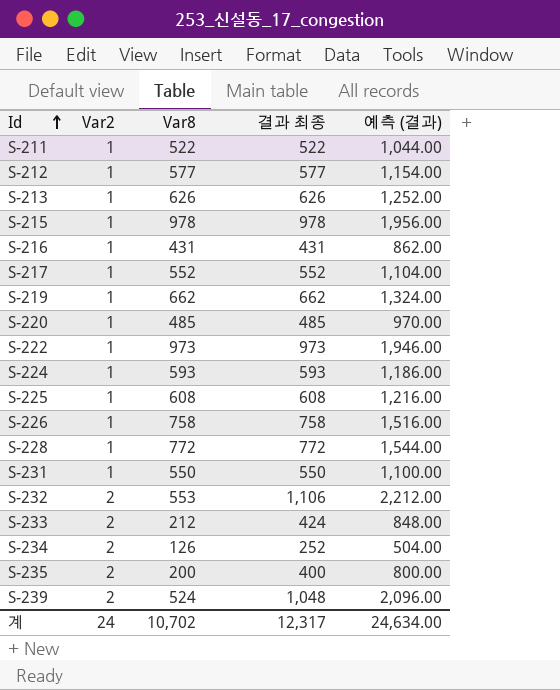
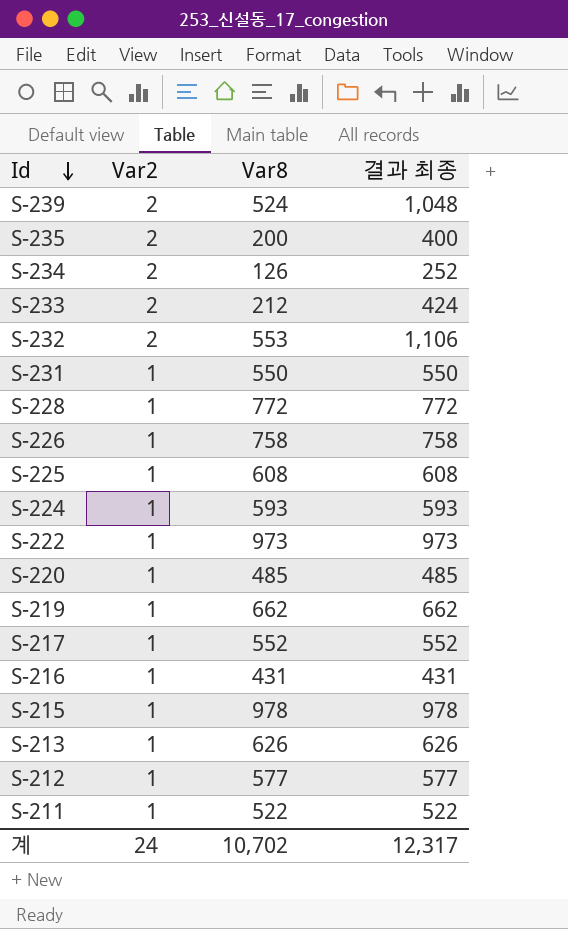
row order: Id ascending -> Id descending
column 예측 (결과) | formula: [결과 최종] * 2 -> none

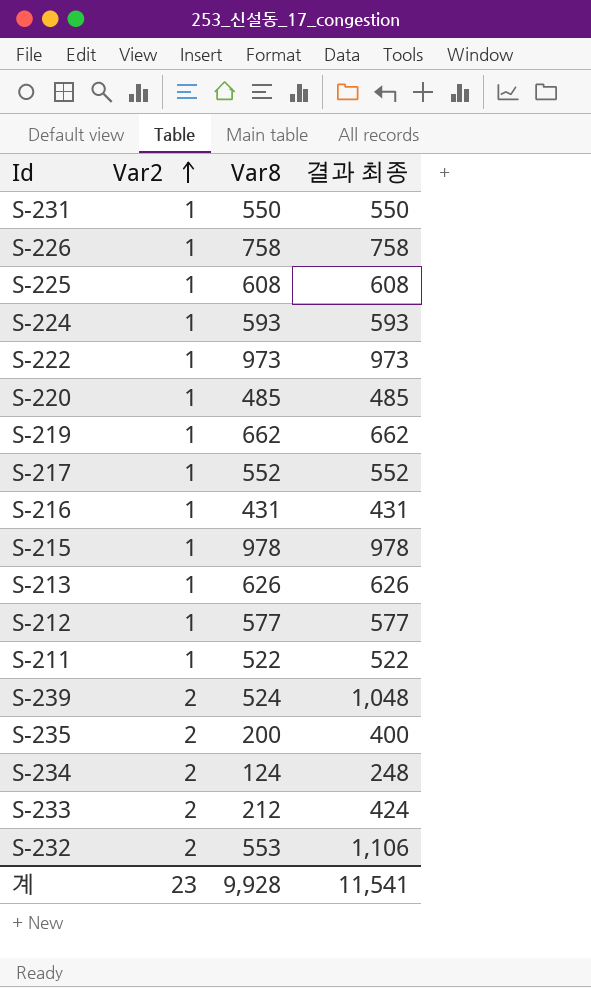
row order: Id descending -> Var2 ascending
row S-228: 1 | 772 | 772 -> none
S-234 | Var8: 126 -> 124
S-234 | 결과 최종: 252 -> 248
계 | Var2: 24 -> 23
계 | Var8: 10,702 -> 9,928
계 | 결과 최종: 12,317 -> 11,541

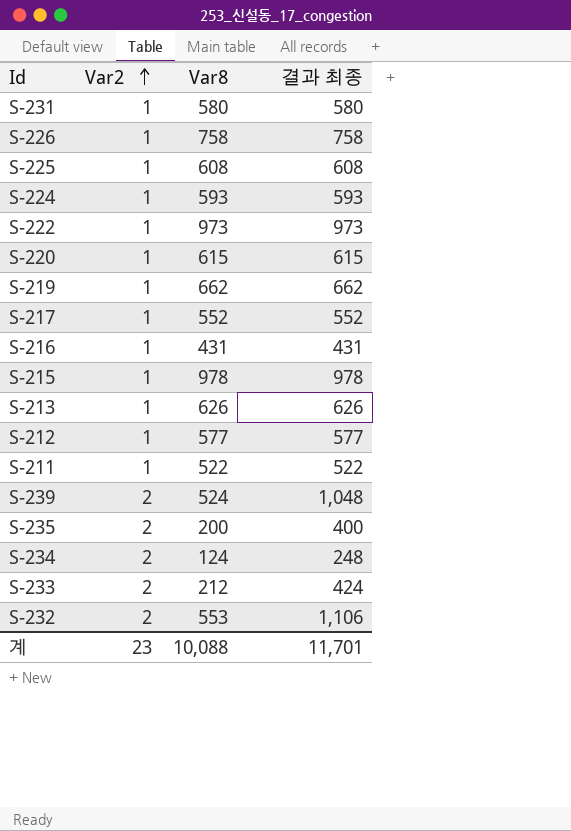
S-231 | Var8: 550 -> 580
S-231 | 결과 최종: 550 -> 580
S-220 | Var8: 485 -> 615
S-220 | 결과 최종: 485 -> 615
계 | Var8: 9,928 -> 10,088
계 | 결과 최종: 11,541 -> 11,701

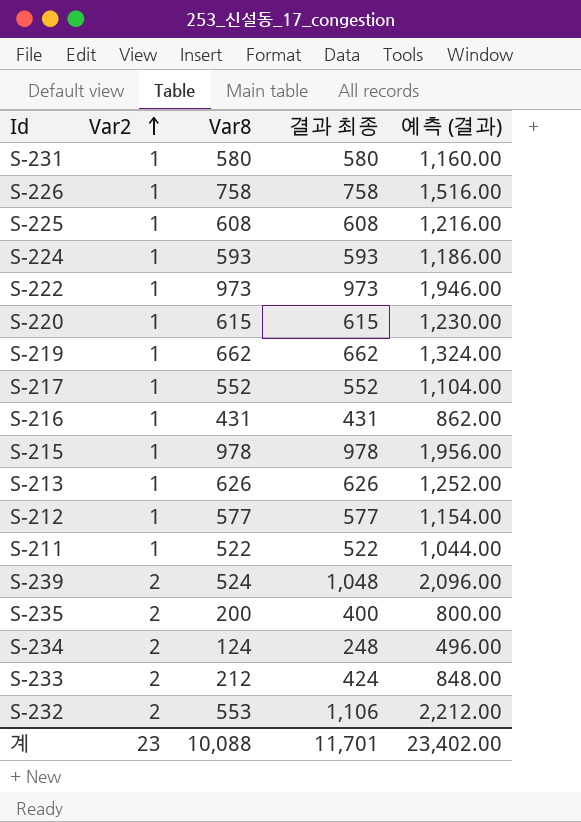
column 예측 (결과) | formula: none -> [결과 최종] * 2

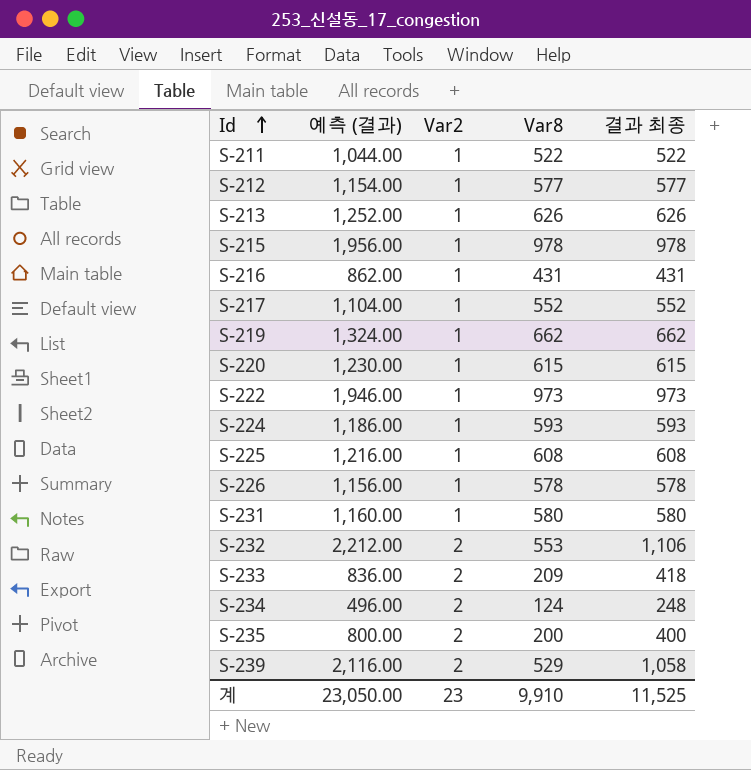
row order: Var2 ascending -> Id ascending
column 예측 (결과) | position: 5 -> 2
S-226 | 예측 (결과): 1,516.00 -> 1,156.00
S-226 | Var8: 758 -> 578
S-226 | 결과 최종: 758 -> 578
S-233 | 예측 (결과): 848.00 -> 836.00
S-233 | Var8: 212 -> 209
S-233 | 결과 최종: 424 -> 418
S-239 | 예측 (결과): 2,096.00 -> 2,116.00
S-239 | Var8: 524 -> 529
S-239 | 결과 최종: 1,048 -> 1,058
계 | 예측 (결과): 23,402.00 -> 23,050.00
계 | Var8: 10,088 -> 9,910
계 | 결과 최종: 11,701 -> 11,525

